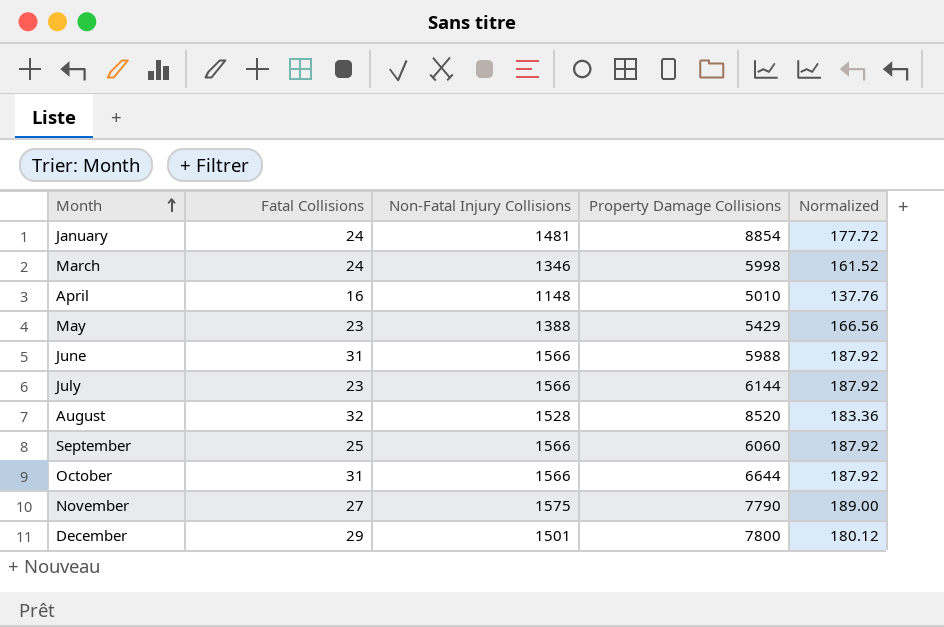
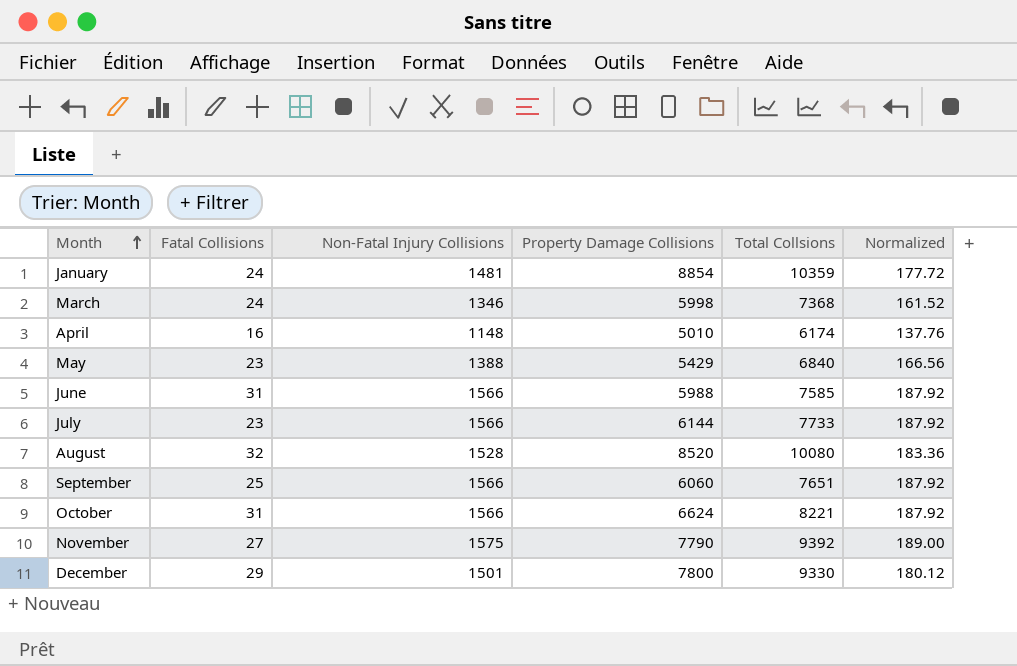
column Total Collsions | formula: none -> [Fatal Collisions] + [Non-Fatal Injury Collisions] + [Property Damage Collisions]
October | Property Damage Collisions: 6644 -> 6624

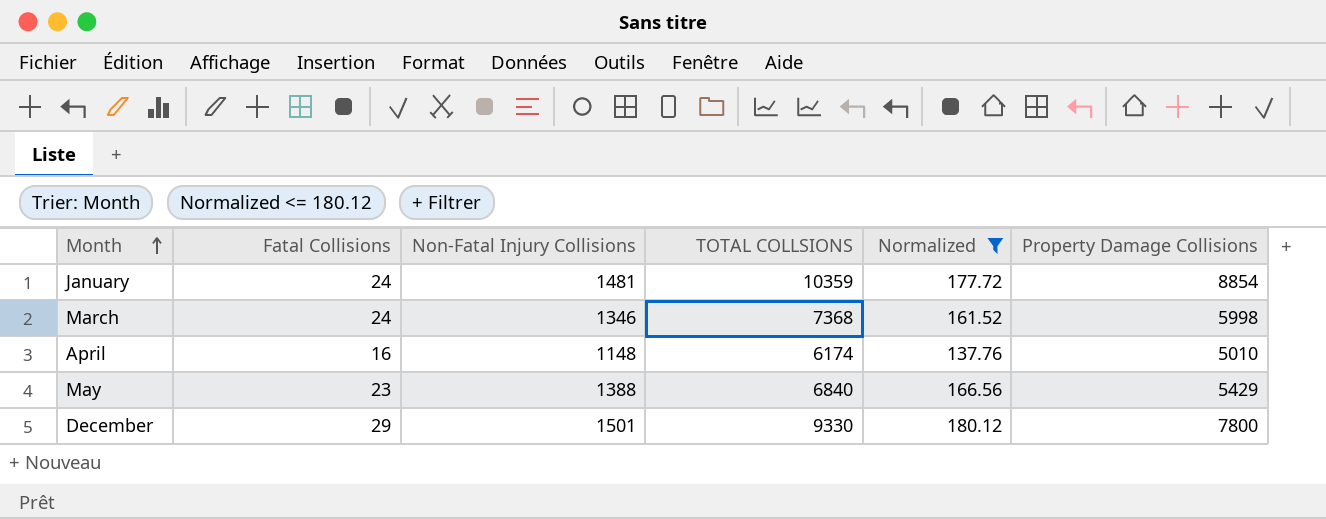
filter: none -> Normalized <= 180.12
column name: Total Collsions -> TOTAL COLLSIONS
column Property Damage Collisions | position: 4 -> 6

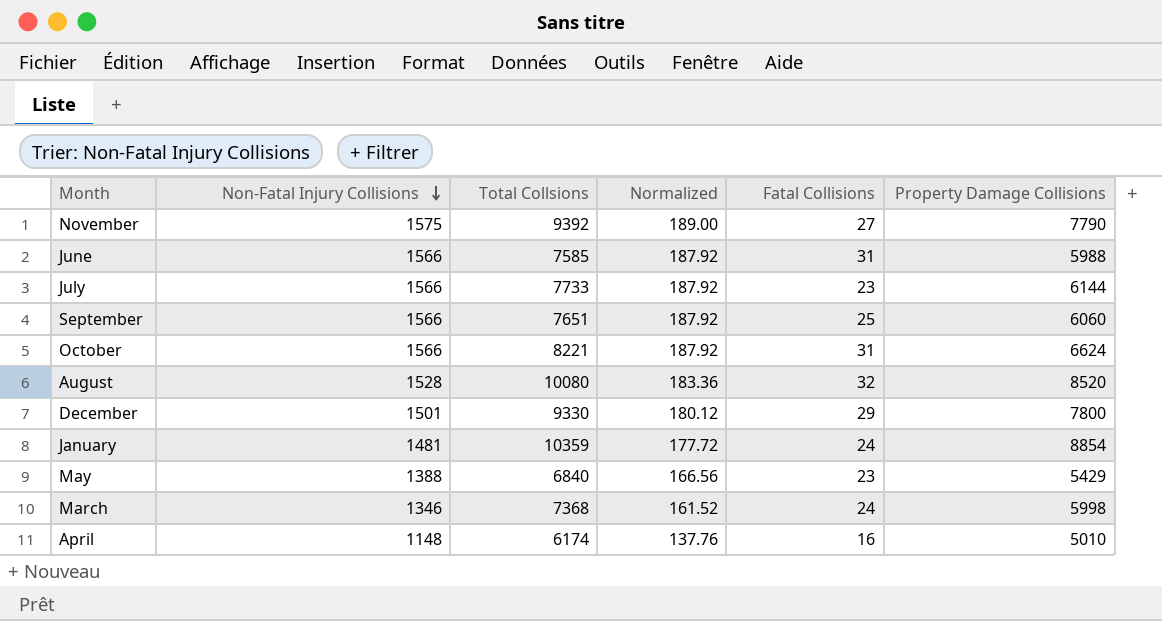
filter: Normalized <= 180.12 -> none
row order: Month ascending -> Non-Fatal Injury Collisions descending
column name: TOTAL COLLSIONS -> Total Collsions
column Fatal Collisions | position: 2 -> 5

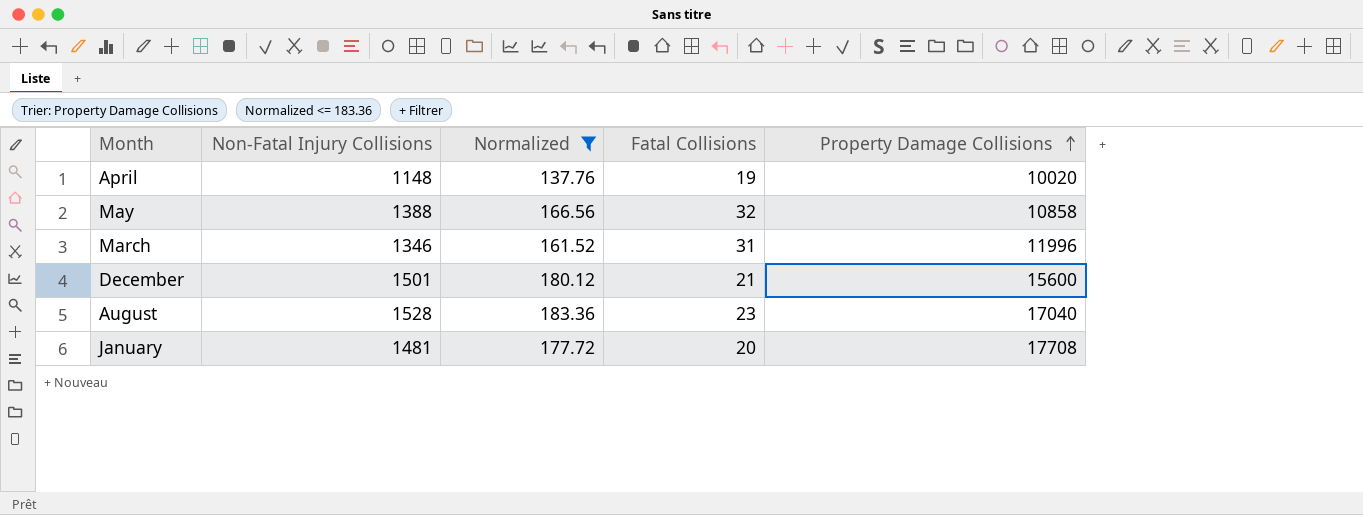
filter: none -> Normalized <= 183.36
row order: Non-Fatal Injury Collisions descending -> Property Damage Collisions ascending
column Total Collsions | formula: [Non-Fatal Injury Collisions] + [Fatal Collisions] + [Property Damage Collisions] -> none
April | Fatal Collisions: 16 -> 19
April | Property Damage Collisions: 5010 -> 10020
May | Fatal Collisions: 23 -> 32
May | Property Damage Collisions: 5429 -> 10858
March | Fatal Collisions: 24 -> 31
March | Property Damage Collisions: 5998 -> 11996
December | Fatal Collisions: 29 -> 21
December | Property Damage Collisions: 7800 -> 15600
August | Fatal Collisions: 32 -> 23
August | Property Damage Collisions: 8520 -> 17040
January | Fatal Collisions: 24 -> 20
January | Property Damage Collisions: 8854 -> 17708

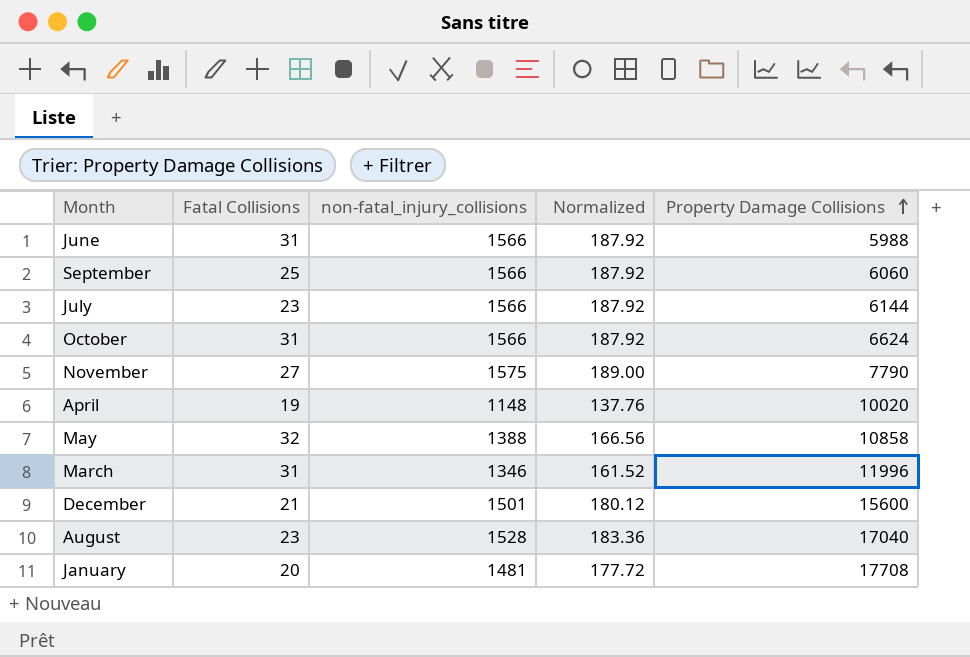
filter: Normalized <= 183.36 -> none
column Fatal Collisions | position: 4 -> 2
column name: Non-Fatal Injury Collisions -> non-fatal_injury_collisions

